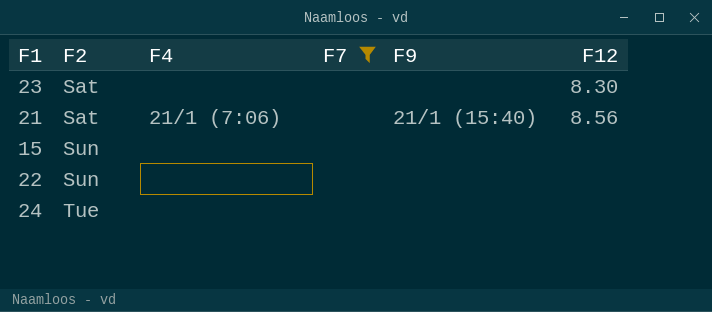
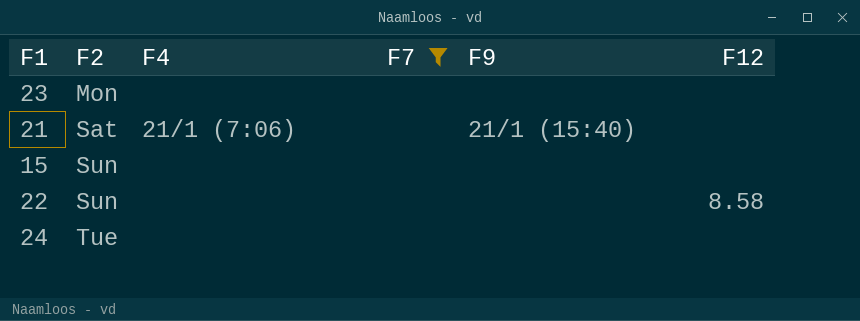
23 | F2: Sat -> Mon
23 | F12: 8.30 -> none
21 | F12: 8.56 -> none
22 | F12: none -> 8.58

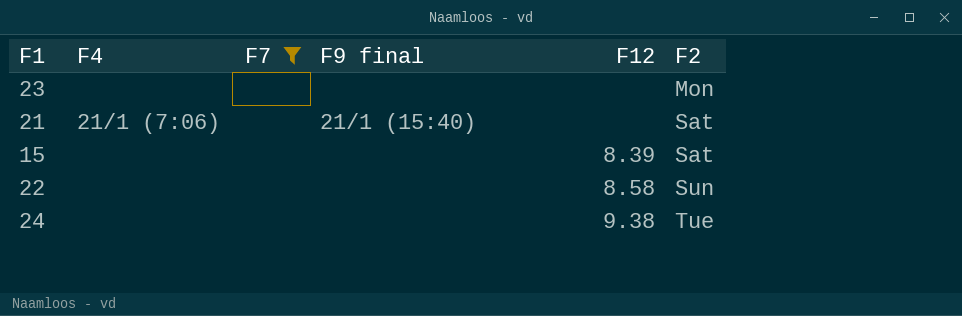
column name: F9 -> F9 final
column F2 | position: 2 -> 6
15 | F12: none -> 8.39
15 | F2: Sun -> Sat
24 | F12: none -> 9.38

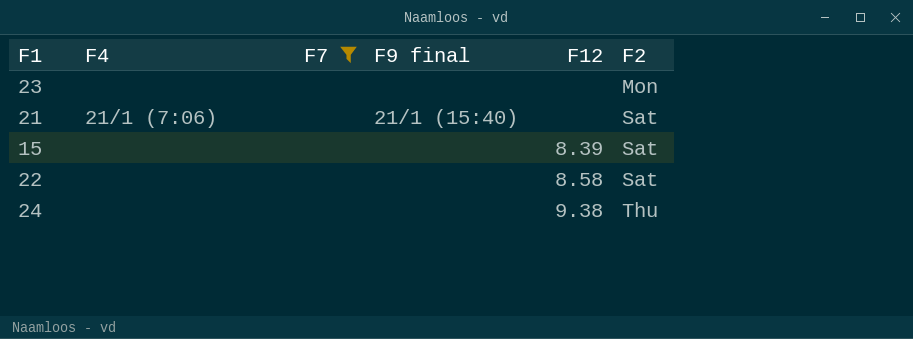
22 | F2: Sun -> Sat
24 | F2: Tue -> Thu

